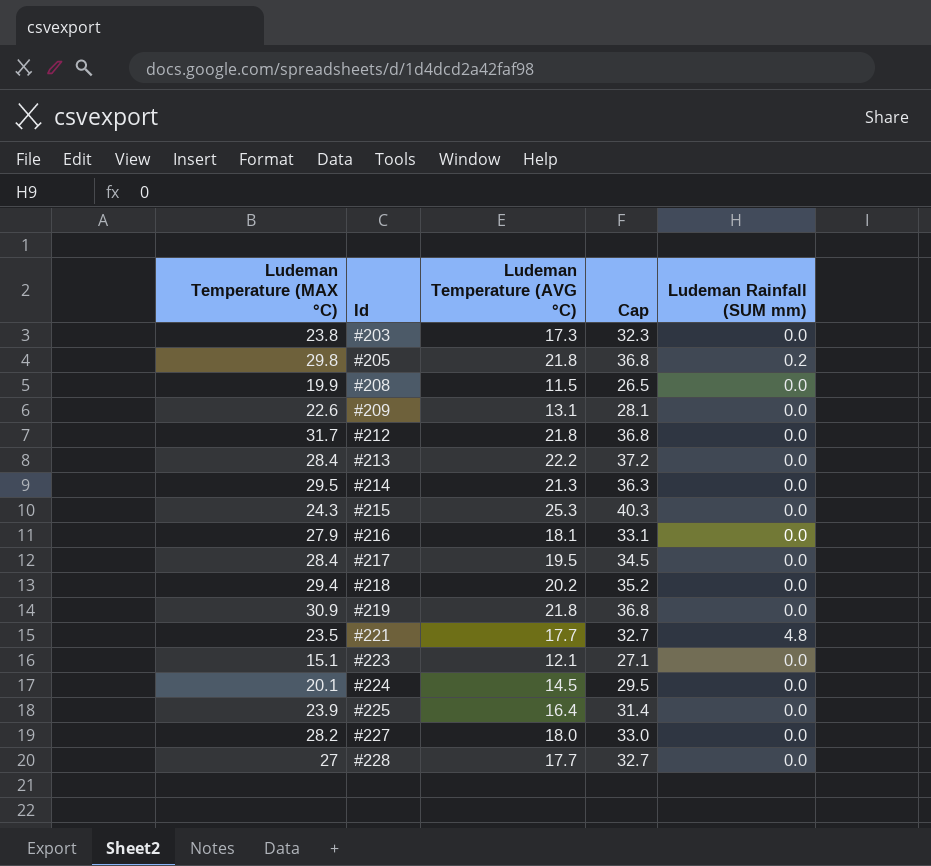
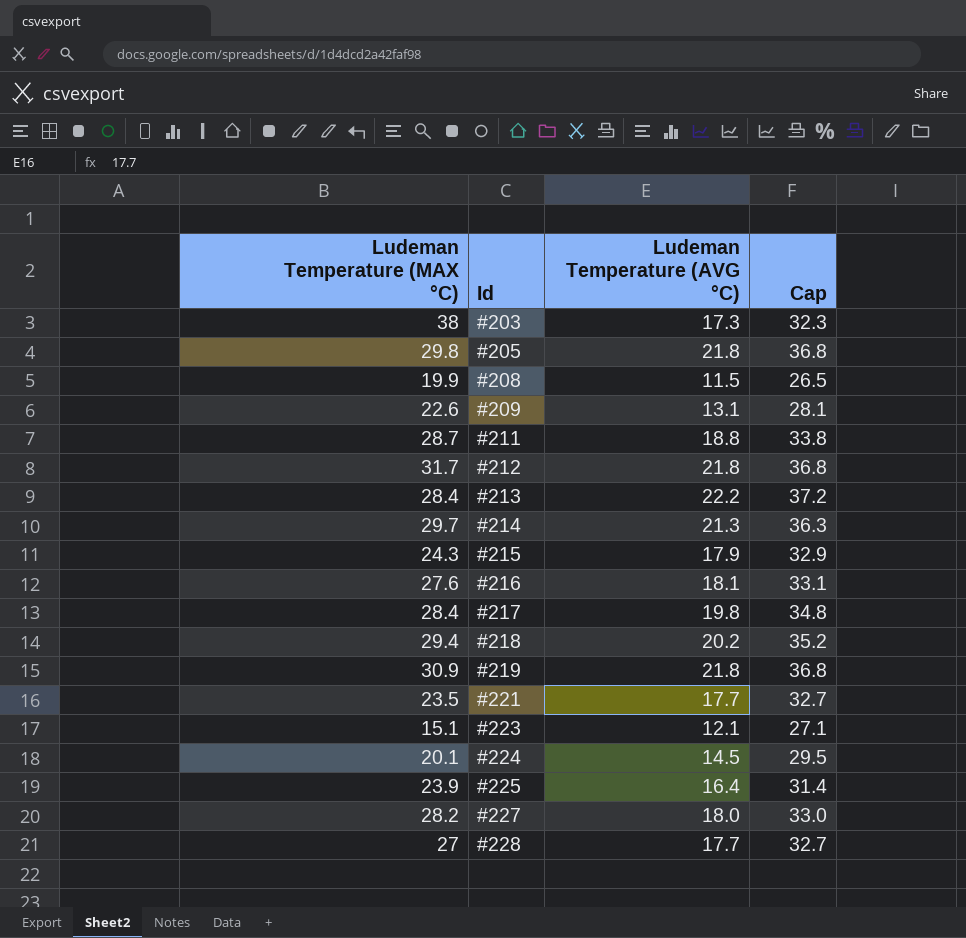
column Ludeman Rainfall (SUM mm) | position: 5 -> none
#203 | Ludeman Temperature (MAX °C): 23.8 -> 38
row #211: none -> 28.7 | 18.8 | 33.8
#214 | Ludeman Temperature (MAX °C): 29.5 -> 29.7
#215 | Ludeman Temperature (AVG °C): 25.3 -> 17.9
#215 | Cap: 40.3 -> 32.9
#216 | Ludeman Temperature (MAX °C): 27.9 -> 27.6
#217 | Ludeman Temperature (AVG °C): 19.5 -> 19.8
#217 | Cap: 34.5 -> 34.8

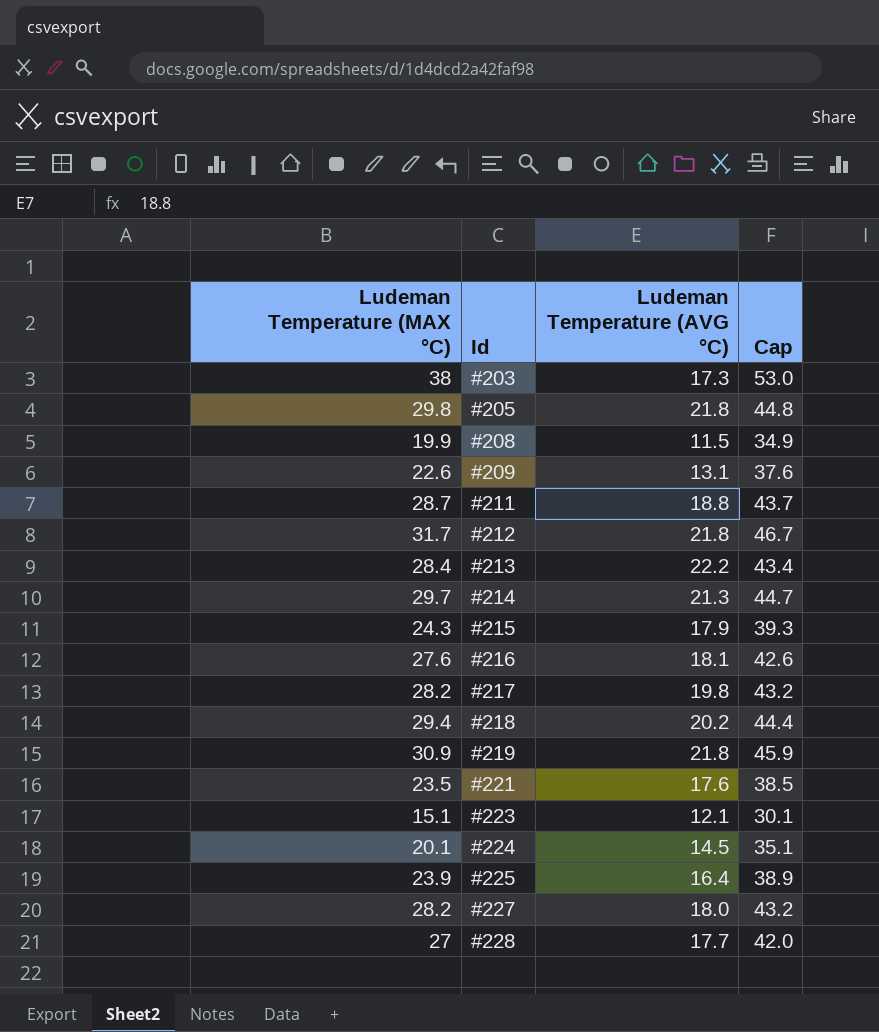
column Cap | formula: [Ludeman Temperature (AVG °C)] + 15 -> [Ludeman Temperature (MAX °C)] + 15
#217 | Ludeman Temperature (MAX °C): 28.4 -> 28.2
#221 | Ludeman Temperature (AVG °C): 17.7 -> 17.6

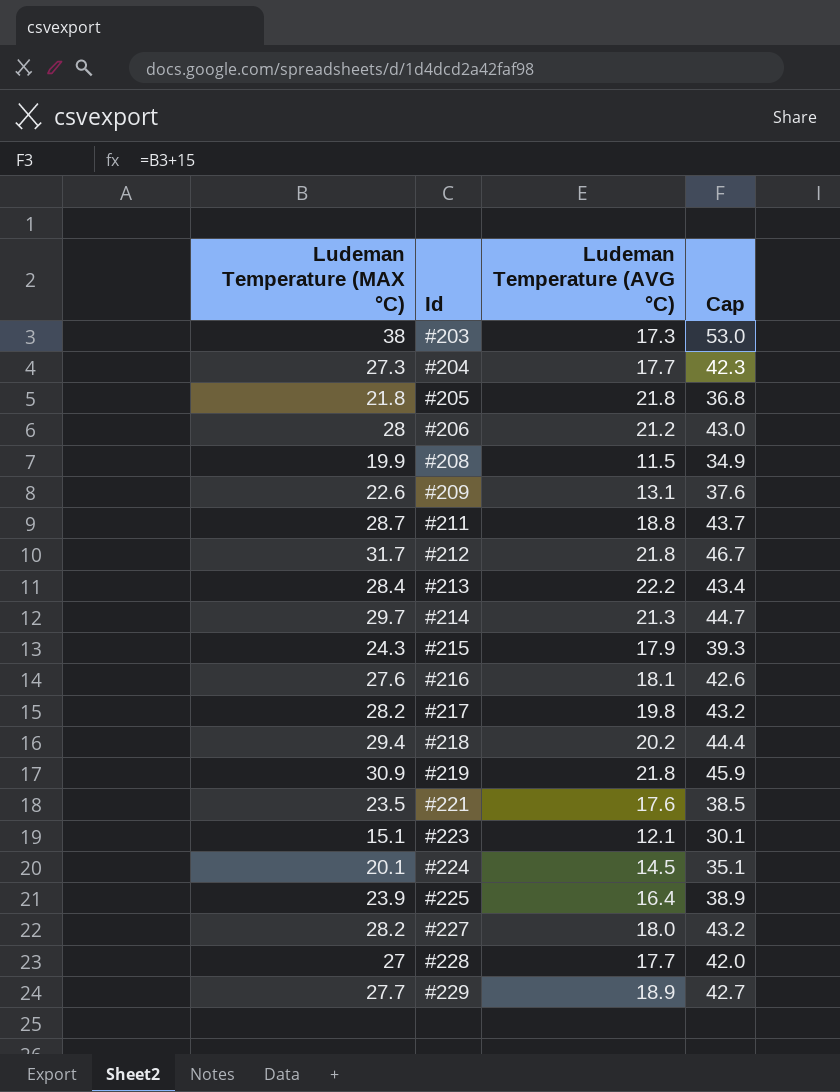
row #204: none -> 27.3 | 17.7 | 42.3
#205 | Ludeman Temperature (MAX °C): 29.8 -> 21.8
#205 | Cap: 44.8 -> 36.8
row #206: none -> 28 | 21.2 | 43.0
row #229: none -> 27.7 | 18.9 | 42.7

